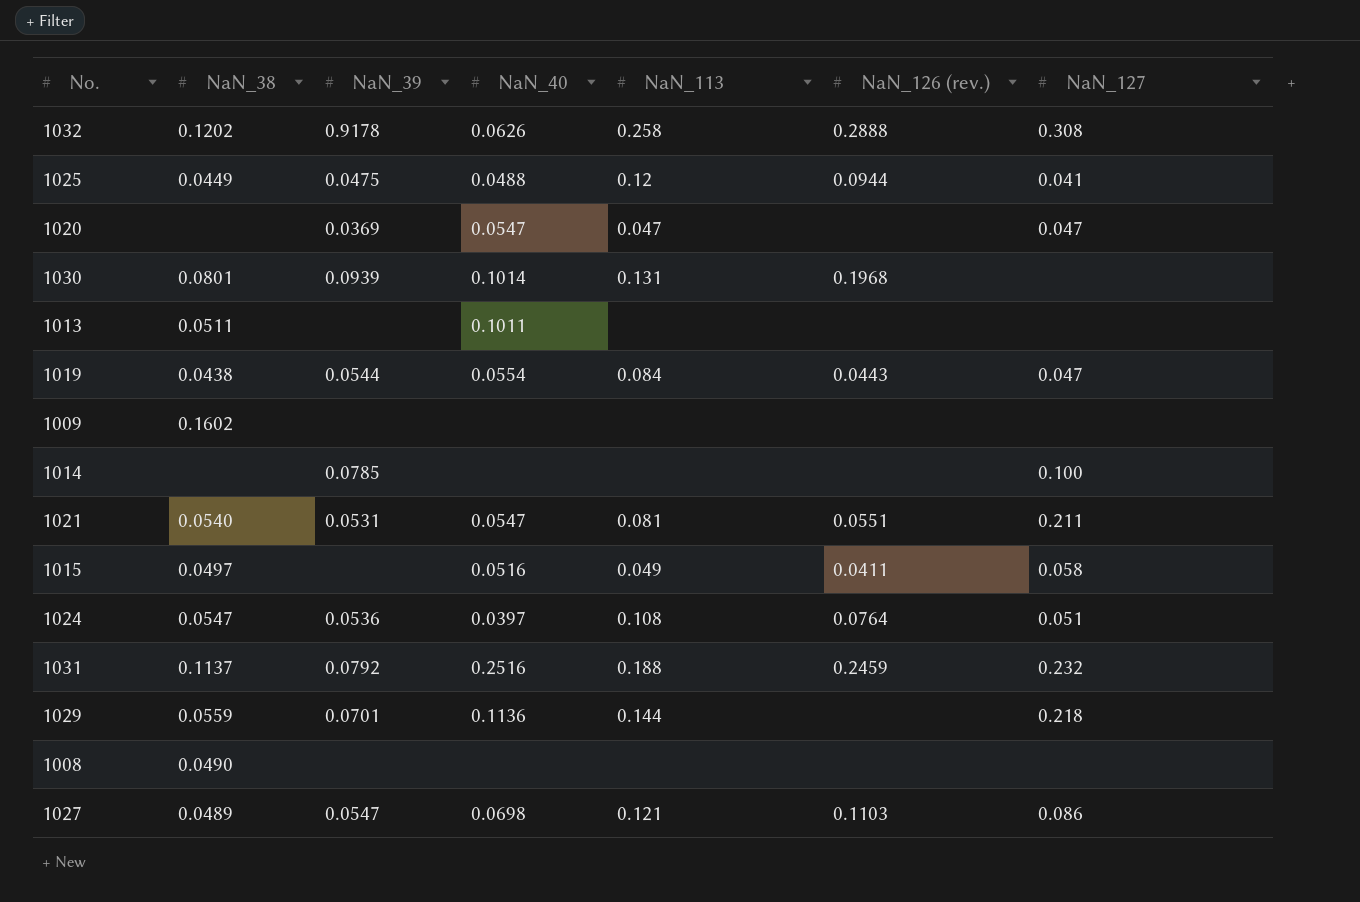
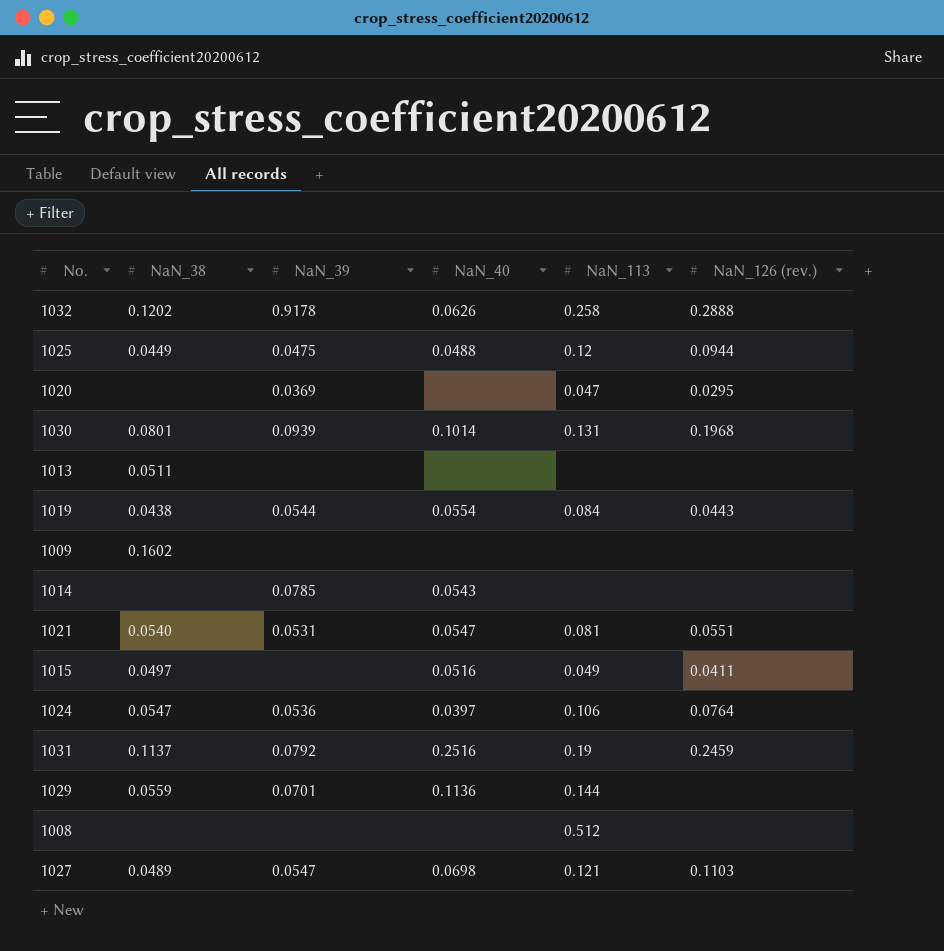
column NaN_127 | position: 7 -> none
1020 | NaN_40: 0.0547 -> none
1020 | NaN_126 (rev.): none -> 0.0295
1013 | NaN_40: 0.1011 -> none
1014 | NaN_40: none -> 0.0543
1024 | NaN_113: 0.108 -> 0.106
1031 | NaN_113: 0.188 -> 0.19
1008 | NaN_38: 0.0490 -> none
1008 | NaN_113: none -> 0.512

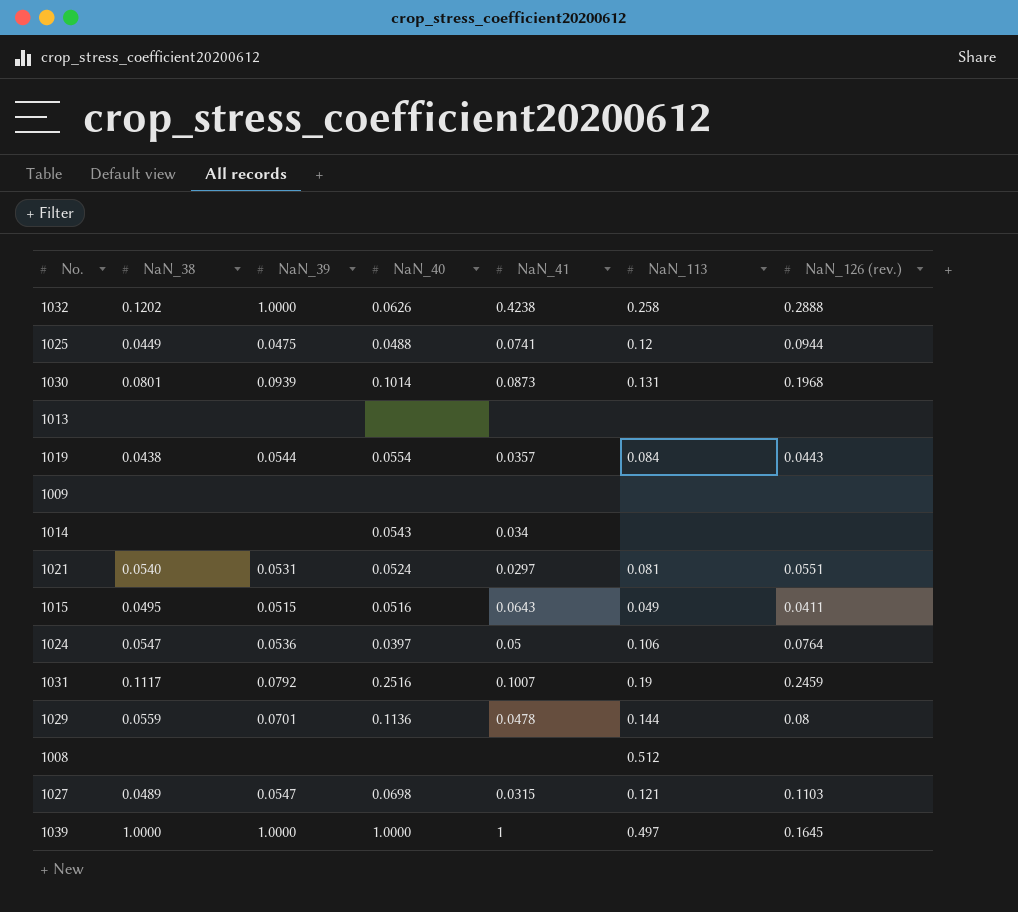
column NaN_41 | position: none -> 5
row 1020: none | 0.0369 | none | 0.047 | 0.0295 -> none
1032 | NaN_39: 0.9178 -> 1.0000
1013 | NaN_38: 0.0511 -> none
1009 | NaN_38: 0.1602 -> none
1014 | NaN_39: 0.0785 -> none
1021 | NaN_40: 0.0547 -> 0.0524
1015 | NaN_38: 0.0497 -> 0.0495
1015 | NaN_39: none -> 0.0515
1031 | NaN_38: 0.1137 -> 0.1117
1029 | NaN_126 (rev.): none -> 0.08
row 1039: none -> 1.0000 | 1.0000 | 1.0000 | 1 | 0.497 | 0.1645

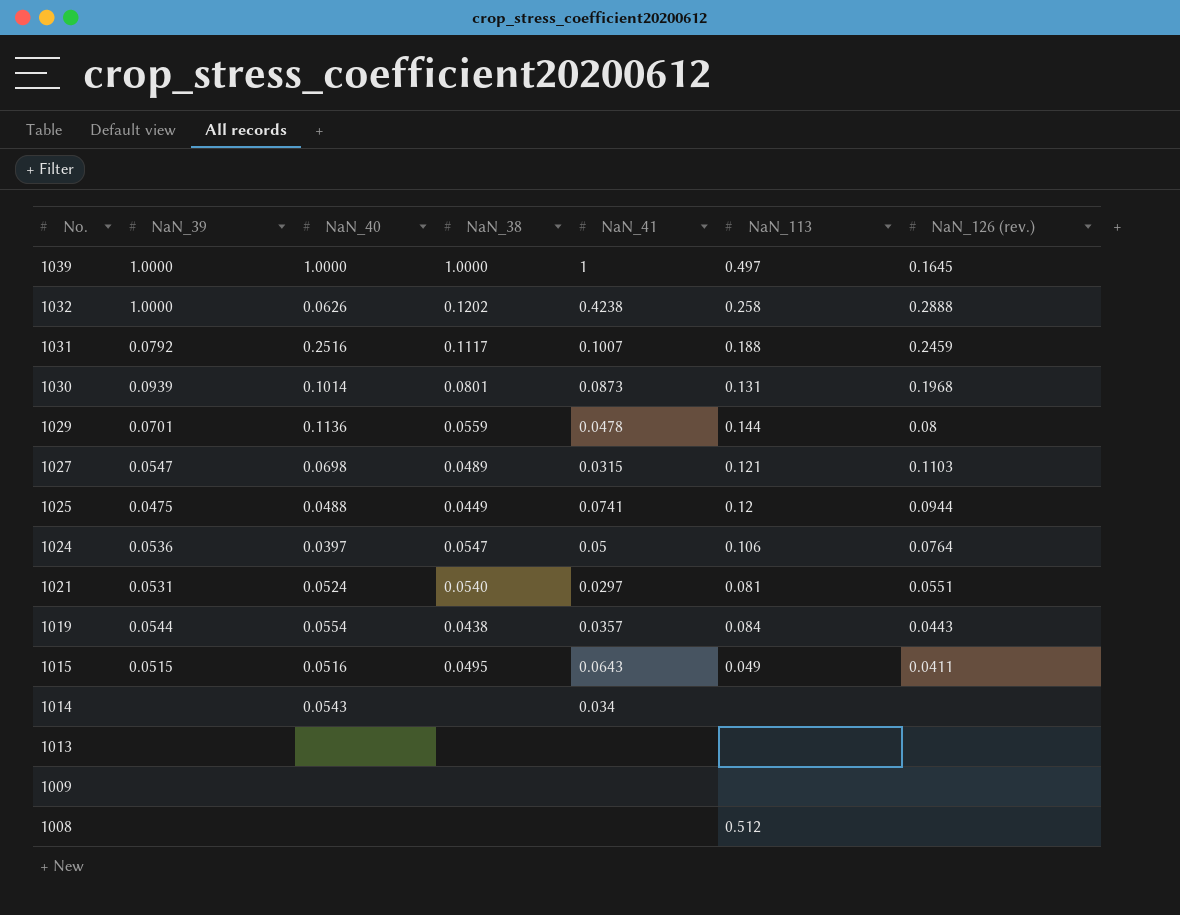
row order: none -> No. descending
column NaN_38 | position: 2 -> 4
1031 | NaN_113: 0.19 -> 0.188

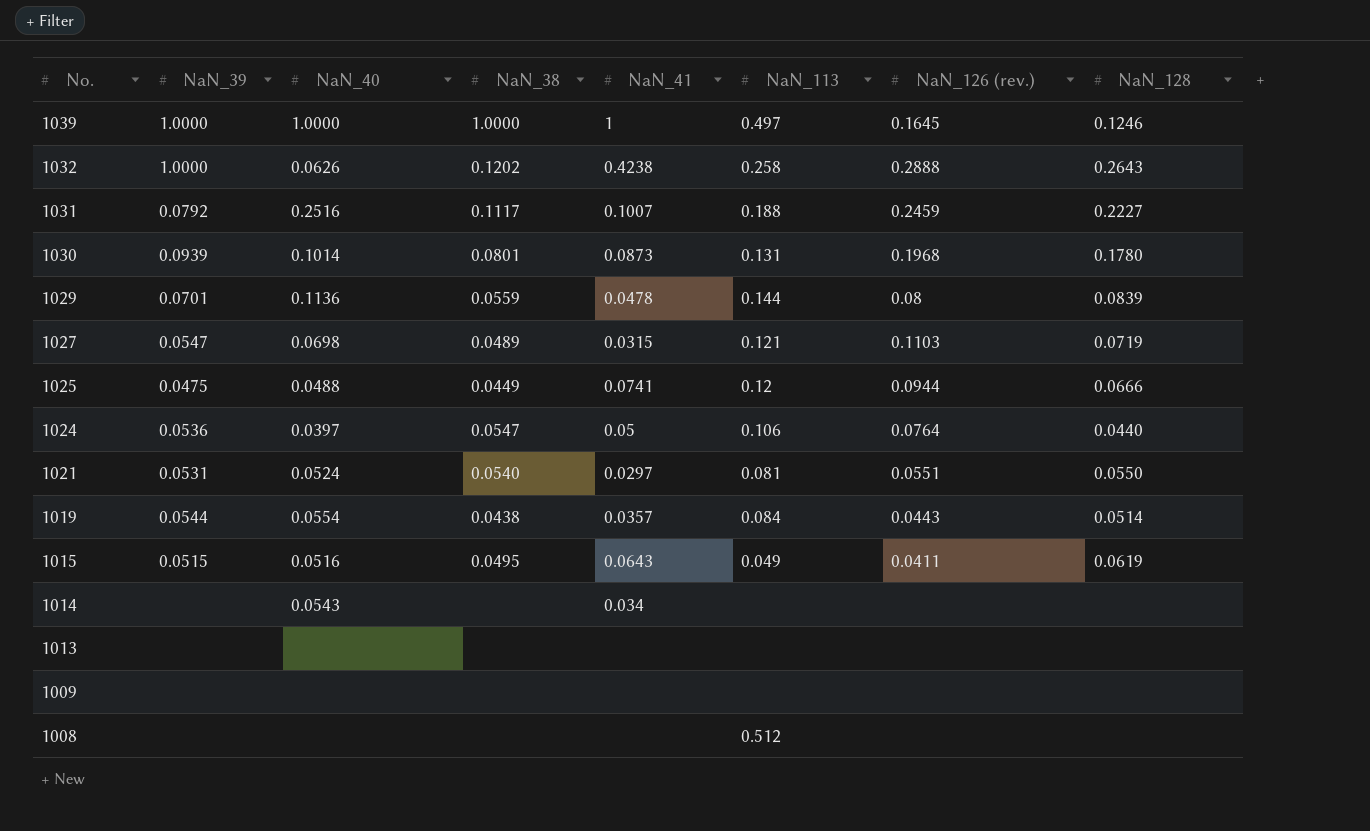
column NaN_128 | position: none -> 8

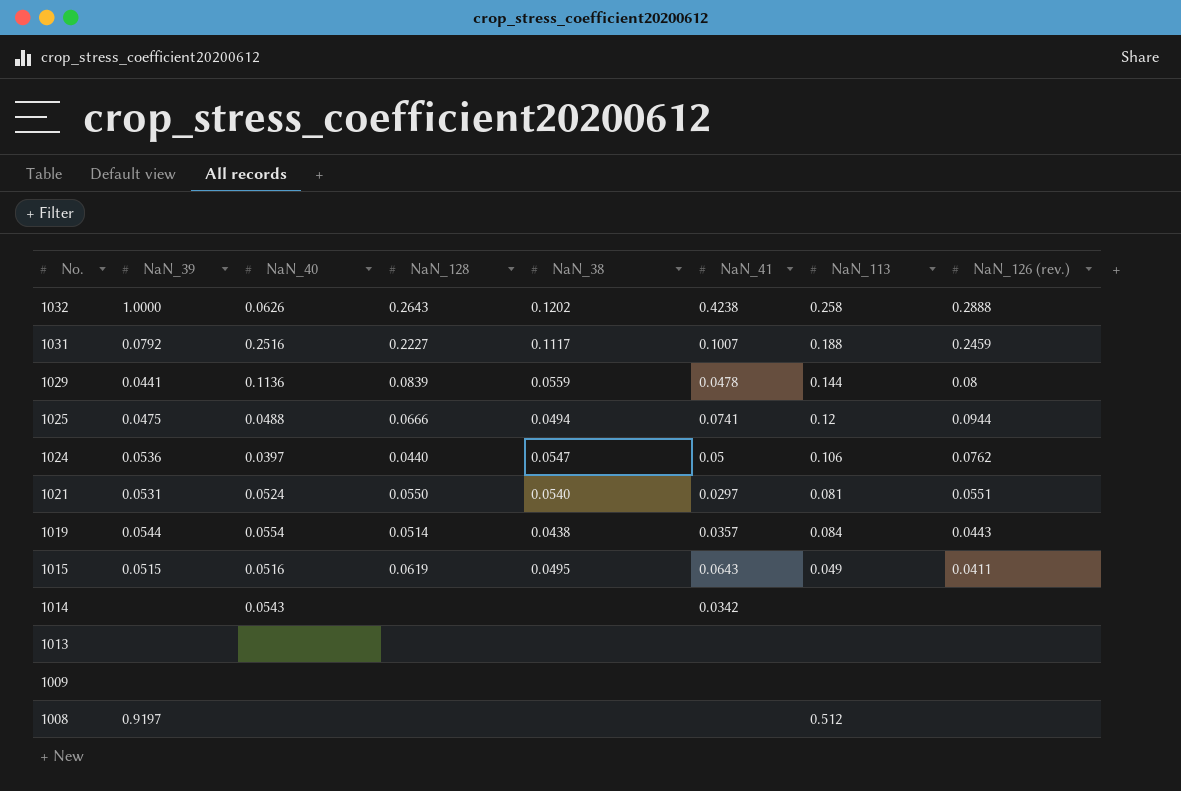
column NaN_128 | position: 8 -> 4
row 1039: 1.0000 | 1.0000 | 1.0000 | 1 | 0.497 | 0.1645 | 0.1246 -> none
row 1030: 0.0939 | 0.1014 | 0.0801 | 0.0873 | 0.131 | 0.1968 | 0.1780 -> none
row 1027: 0.0547 | 0.0698 | 0.0489 | 0.0315 | 0.121 | 0.1103 | 0.0719 -> none
1029 | NaN_39: 0.0701 -> 0.0441
1025 | NaN_38: 0.0449 -> 0.0494
1024 | NaN_126 (rev.): 0.0764 -> 0.0762
1014 | NaN_41: 0.034 -> 0.0342
1008 | NaN_39: none -> 0.9197

